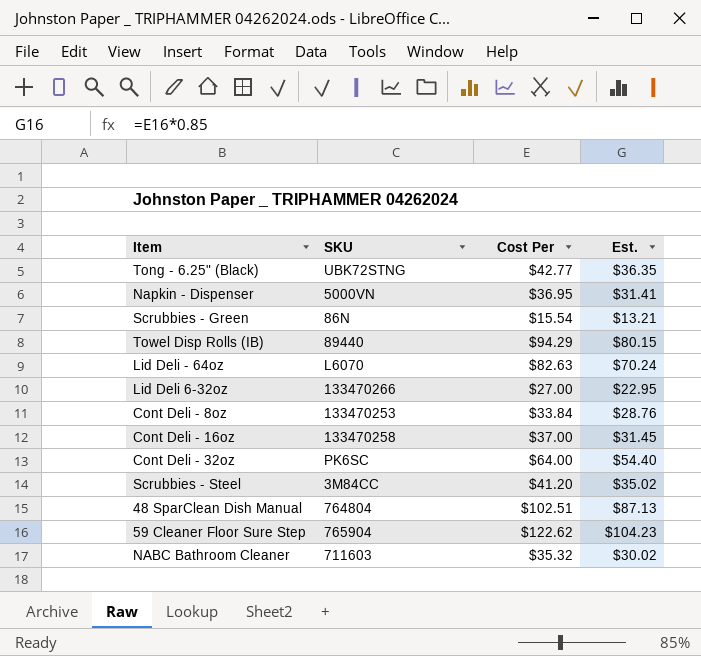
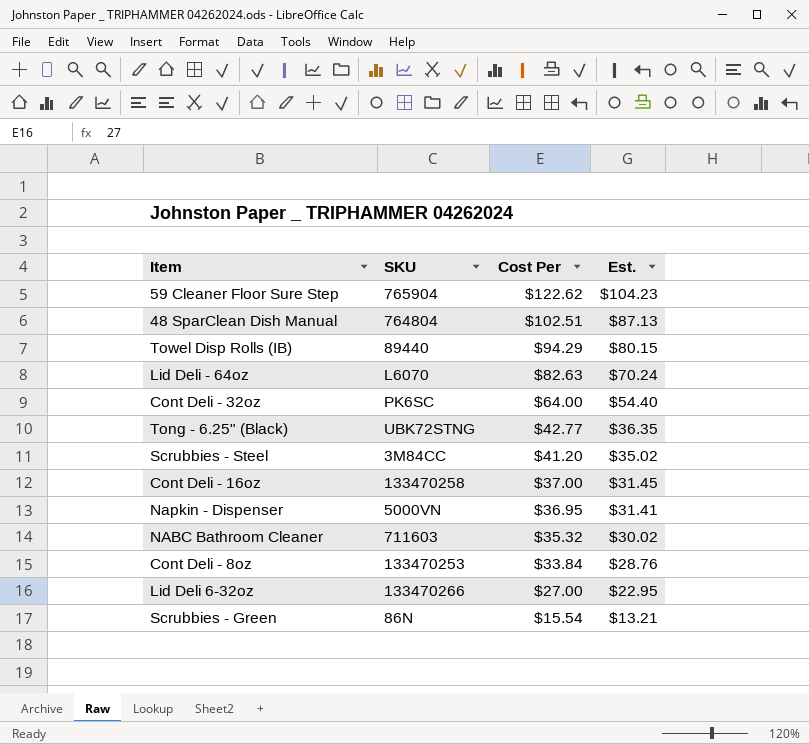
row order: none -> Cost Per descending

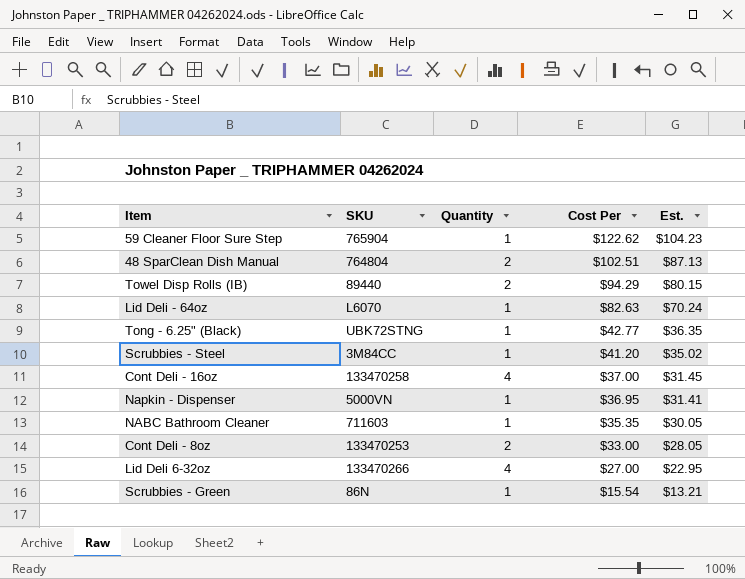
column Quantity | position: none -> 3
row Cont Deli - 32oz: PK6SC | $64.00 | $54.40 -> none
NABC Bathroom Cleaner | Cost Per: $35.32 -> $35.35
NABC Bathroom Cleaner | Est.: $30.02 -> $30.05
Cont Deli - 8oz | Cost Per: $33.84 -> $33.00
Cont Deli - 8oz | Est.: $28.76 -> $28.05

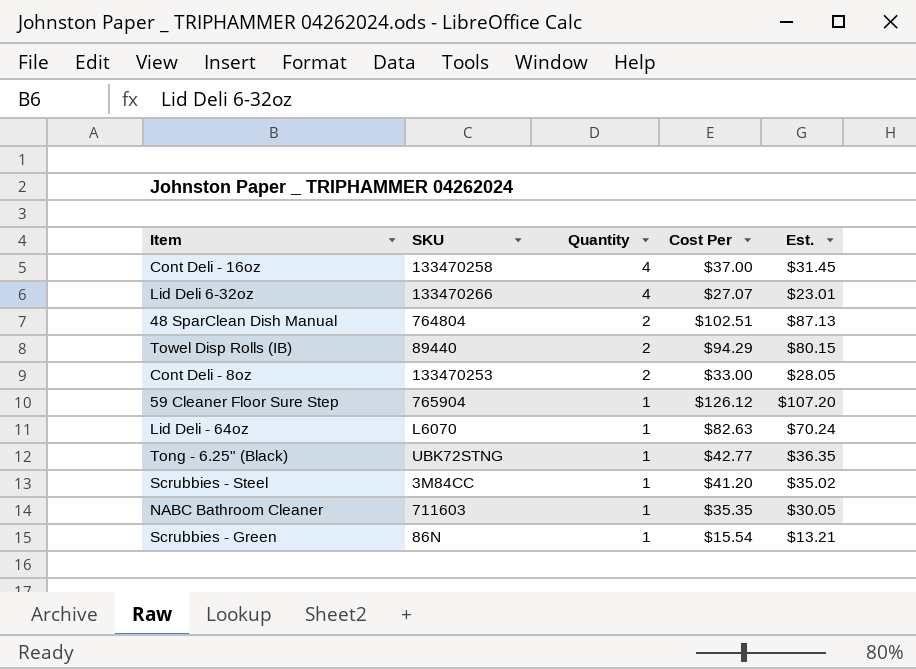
row order: Cost Per descending -> Quantity descending
row Napkin - Dispenser: 5000VN | 1 | $36.95 | $31.41 -> none
Lid Deli 6-32oz | Cost Per: $27.00 -> $27.07
Lid Deli 6-32oz | Est.: $22.95 -> $23.01
59 Cleaner Floor Sure Step | Cost Per: $122.62 -> $126.12
59 Cleaner Floor Sure Step | Est.: $104.23 -> $107.20

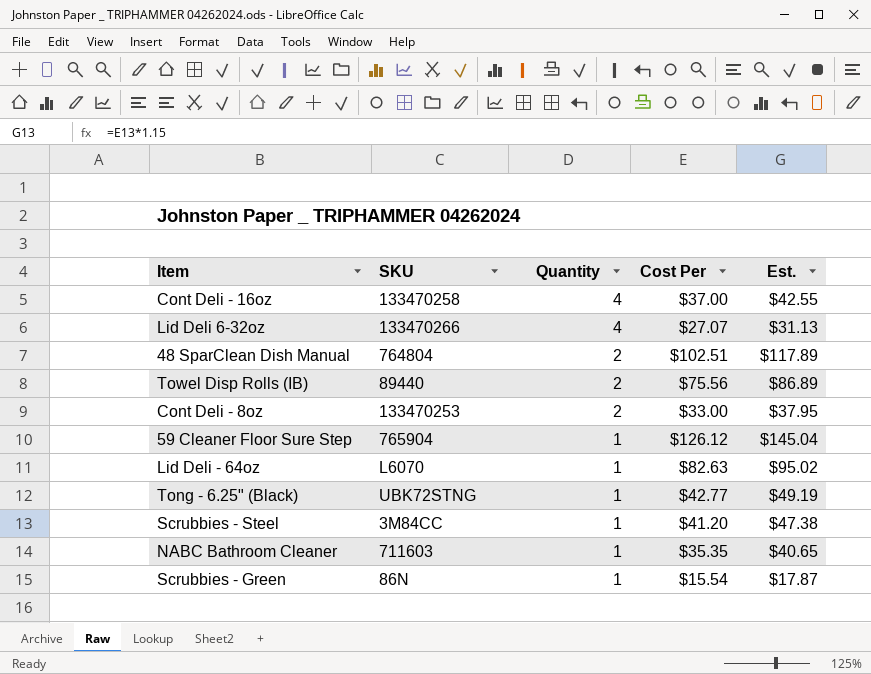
column Est. | formula: [Cost Per] * 0.85 -> [Cost Per] * 1.15
Towel Disp Rolls (IB) | Cost Per: $94.29 -> $75.56

